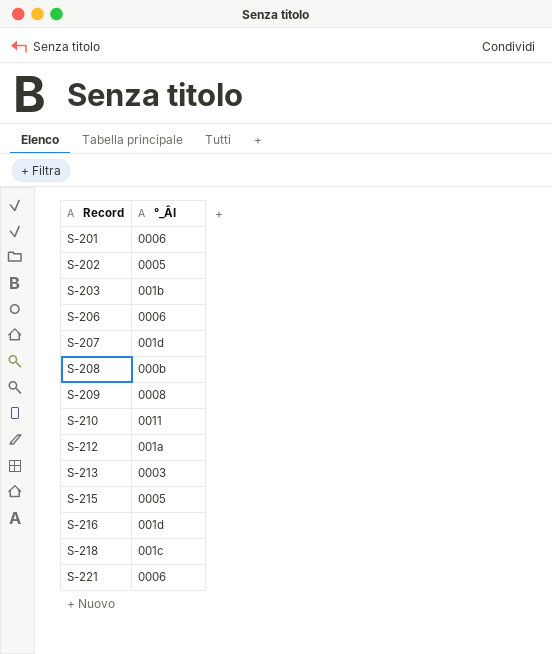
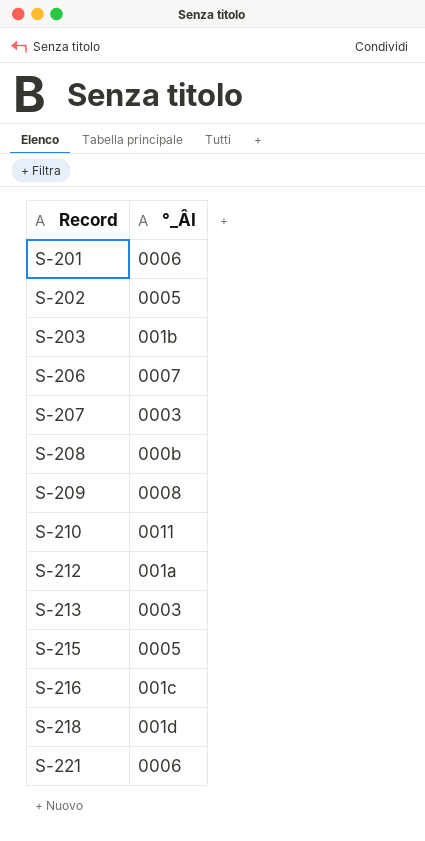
S-206 | °_ÂI: 0006 -> 0007
S-207 | °_ÂI: 001d -> 0003
S-216 | °_ÂI: 001d -> 001c
S-218 | °_ÂI: 001c -> 001d

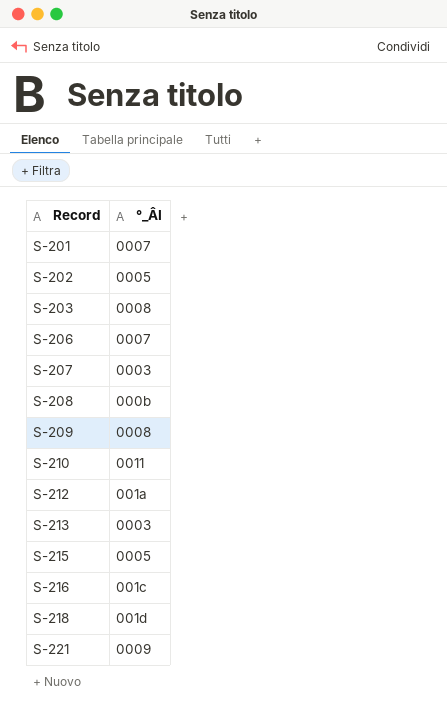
S-201 | °_ÂI: 0006 -> 0007
S-203 | °_ÂI: 001b -> 0008
S-221 | °_ÂI: 0006 -> 0009

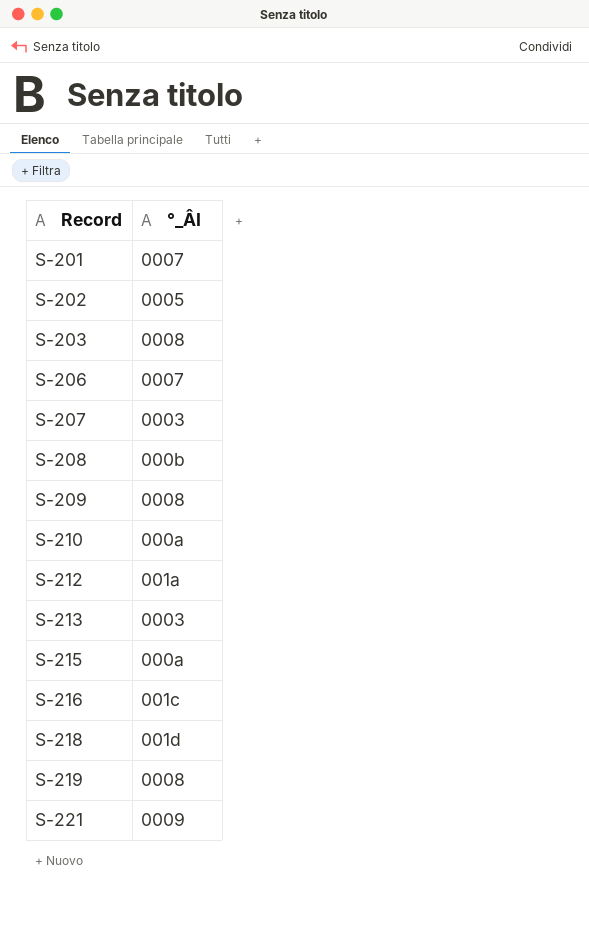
S-210 | °_ÂI: 0011 -> 000a
S-215 | °_ÂI: 0005 -> 000a
row S-219: none -> 0008

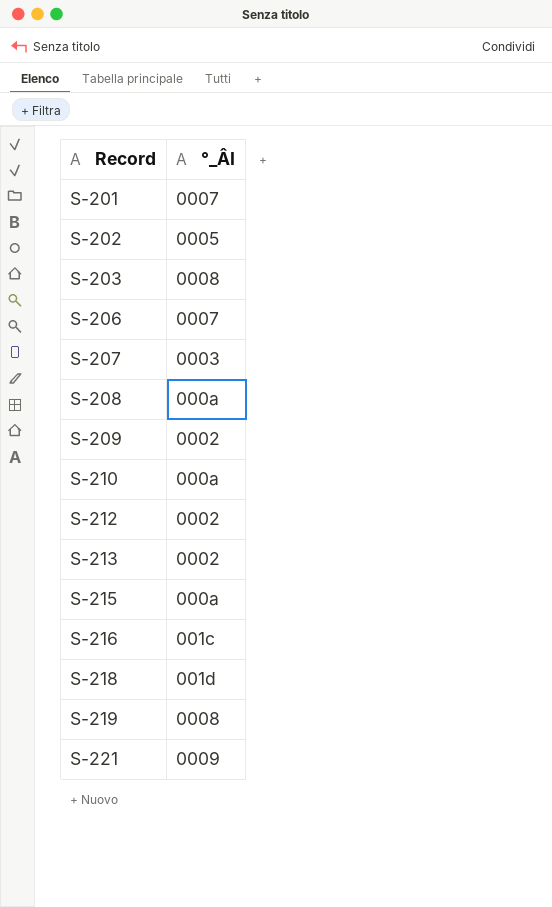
S-208 | °_ÂI: 000b -> 000a
S-209 | °_ÂI: 0008 -> 0002
S-212 | °_ÂI: 001a -> 0002
S-213 | °_ÂI: 0003 -> 0002

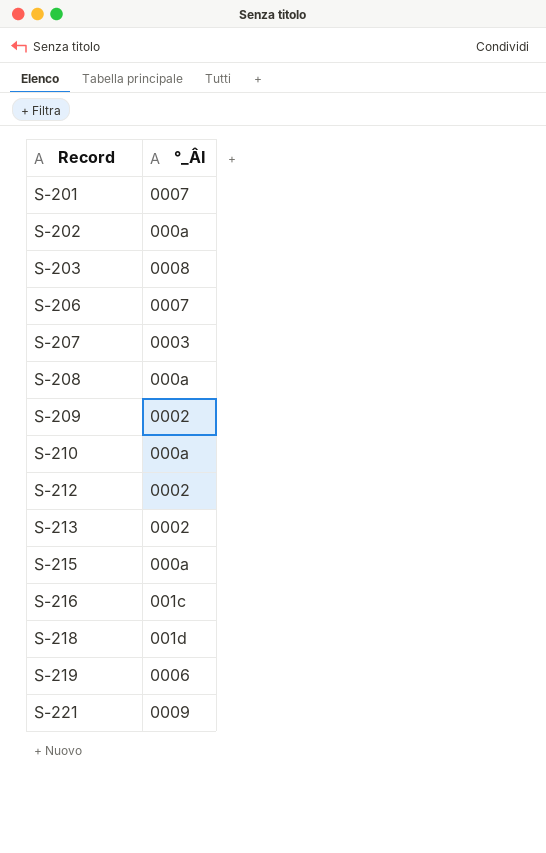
S-202 | °_ÂI: 0005 -> 000a
S-219 | °_ÂI: 0008 -> 0006

